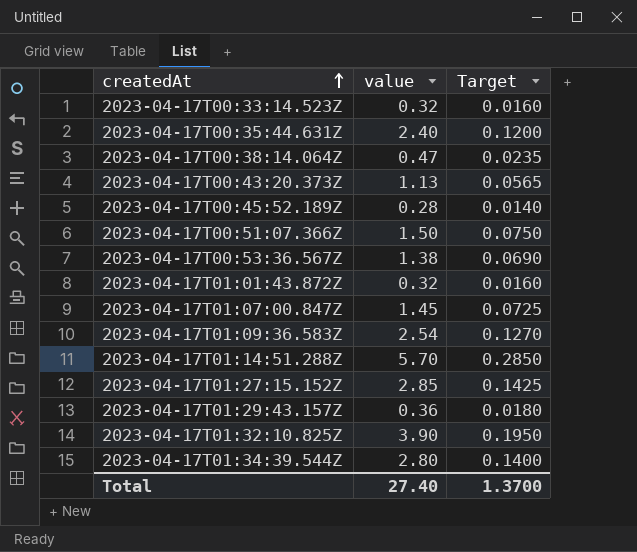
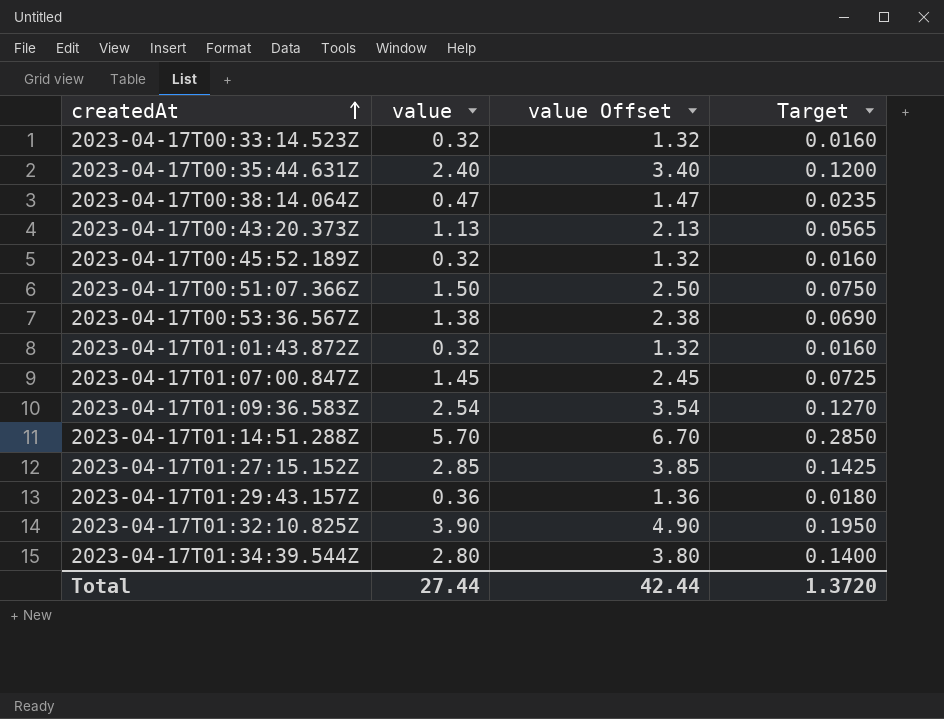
column value Offset | formula: none -> [value] + 1
2023-04-17T00:45:52.189Z | value: 0.28 -> 0.32
2023-04-17T00:45:52.189Z | Target: 0.0140 -> 0.0160
Total | value: 27.40 -> 27.44
Total | Target: 1.3700 -> 1.3720

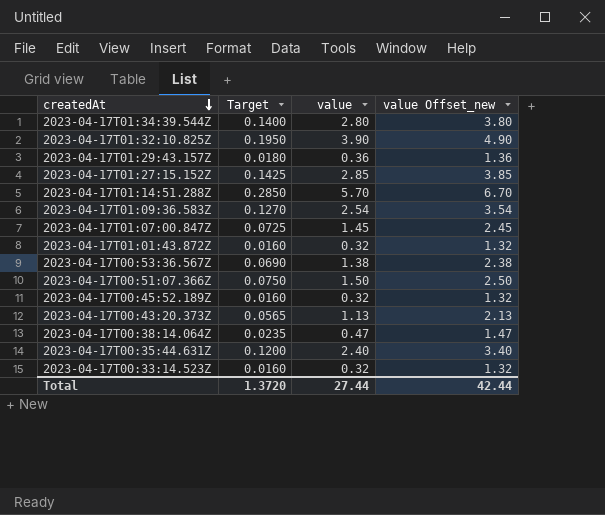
row order: createdAt ascending -> createdAt descending
column Target | position: 4 -> 2
column name: value Offset -> value Offset_new

